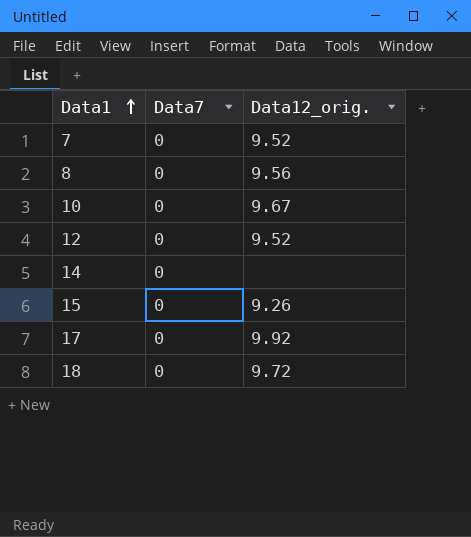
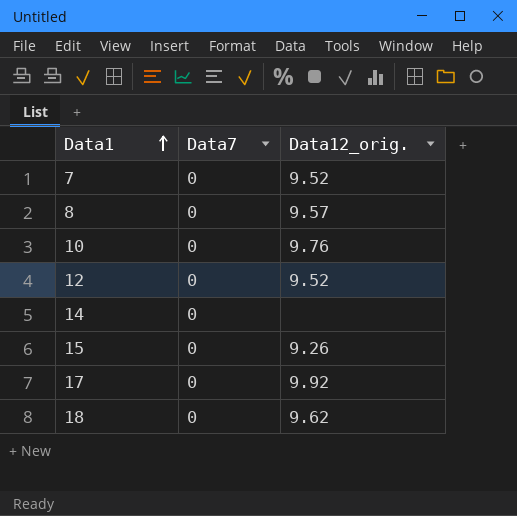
8 | Data12_orig.: 9.56 -> 9.57
10 | Data12_orig.: 9.67 -> 9.76
18 | Data12_orig.: 9.72 -> 9.62

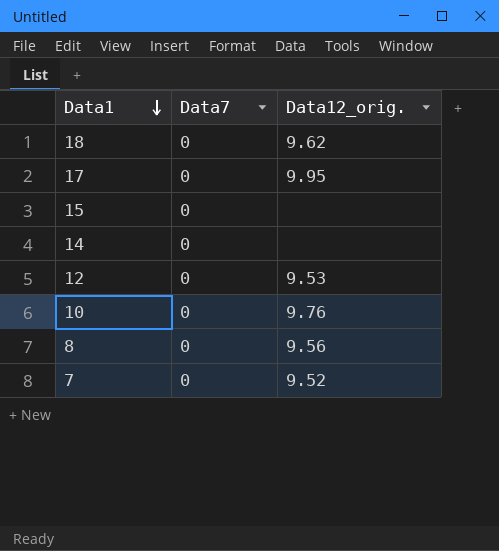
row order: Data1 ascending -> Data1 descending
17 | Data12_orig.: 9.92 -> 9.95
15 | Data12_orig.: 9.26 -> none
12 | Data12_orig.: 9.52 -> 9.53
8 | Data12_orig.: 9.57 -> 9.56

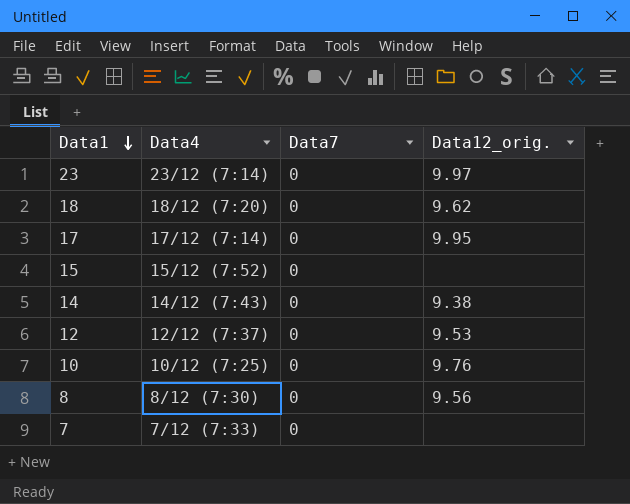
column Data4 | position: none -> 2
row 23: none -> 23/12 (7:14) | 0 | 9.97
14 | Data12_orig.: none -> 9.38
7 | Data12_orig.: 9.52 -> none

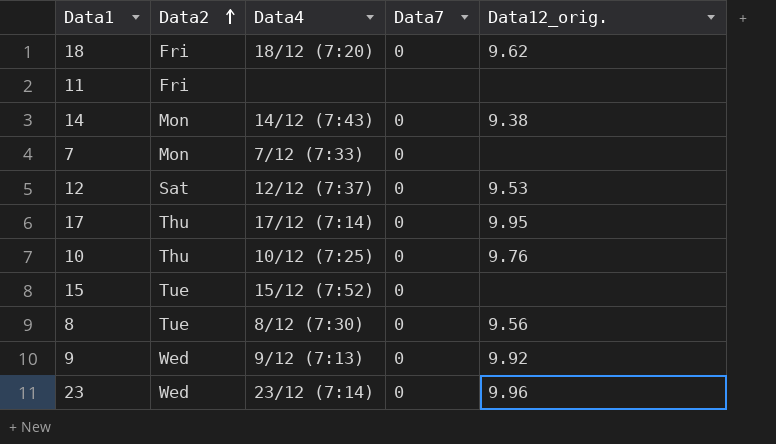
row order: Data1 descending -> Data2 ascending
column Data2 | position: none -> 2
row 11: none -> Fri | none | none | none
row 9: none -> Wed | 9/12 (7:13) | 0 | 9.92
23 | Data12_orig.: 9.97 -> 9.96

